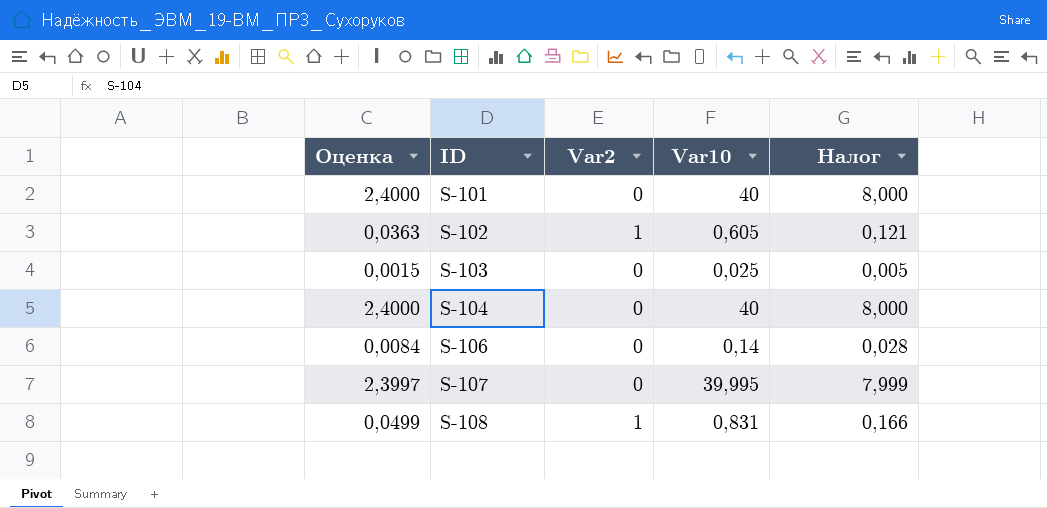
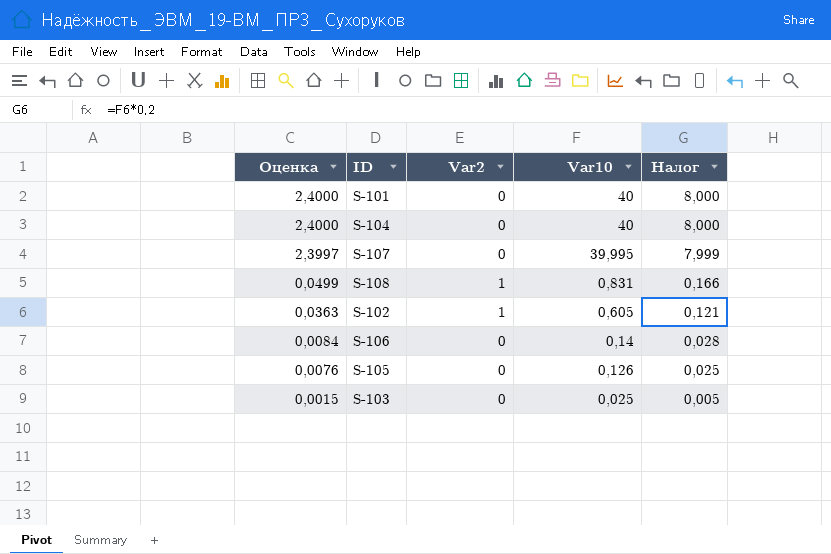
row order: ID ascending -> Оценка descending
row S-105: none -> 0,0076 | 0 | 0,126 | 0,025

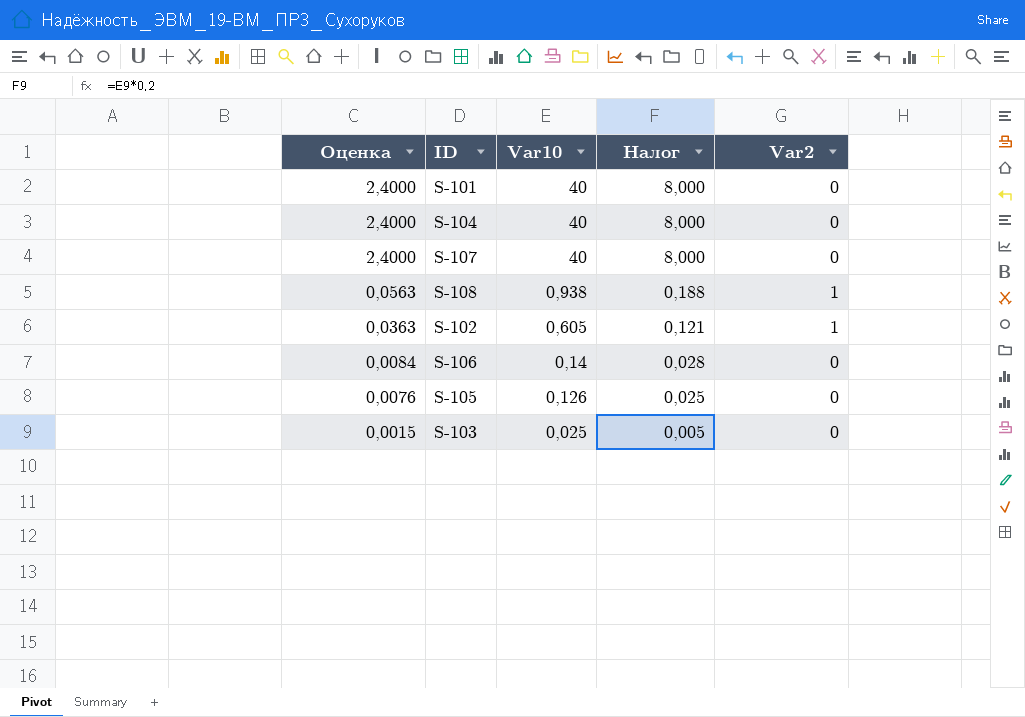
column Var2 | position: 3 -> 5
S-107 | Оценка: 2,3997 -> 2,4000
S-107 | Var10: 39,995 -> 40
S-107 | Налог: 7,999 -> 8,000
S-108 | Оценка: 0,0499 -> 0,0563
S-108 | Var10: 0,831 -> 0,938
S-108 | Налог: 0,166 -> 0,188

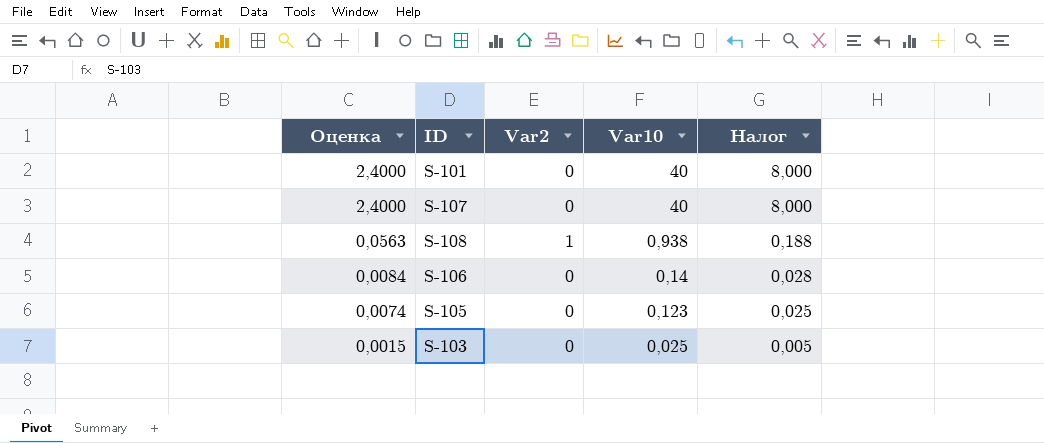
column Var2 | position: 5 -> 3
row S-104: 2,4000 | 40 | 8,000 | 0 -> none
row S-102: 0,0363 | 0,605 | 0,121 | 1 -> none
S-105 | Оценка: 0,0076 -> 0,0074
S-105 | Var10: 0,126 -> 0,123

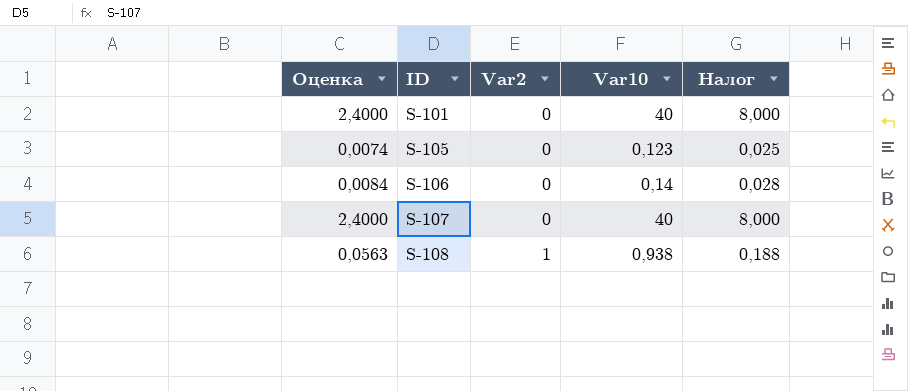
row order: Оценка descending -> ID ascending
row S-103: 0,0015 | 0 | 0,025 | 0,005 -> none

